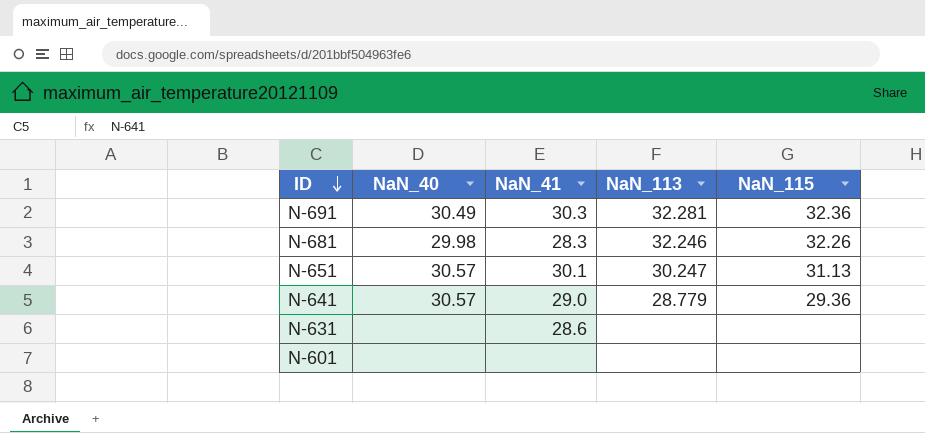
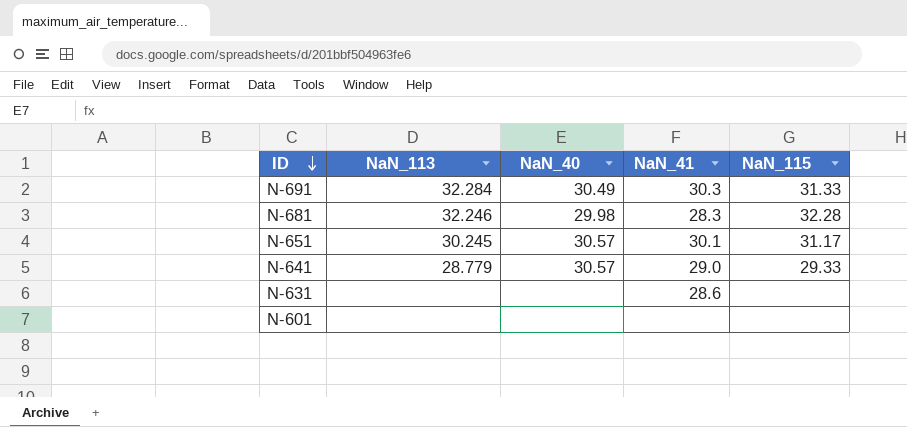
column NaN_113 | position: 4 -> 2
N-691 | NaN_113: 32.281 -> 32.284
N-691 | NaN_115: 32.36 -> 31.33
N-681 | NaN_115: 32.26 -> 32.28
N-651 | NaN_113: 30.247 -> 30.245
N-651 | NaN_115: 31.13 -> 31.17
N-641 | NaN_115: 29.36 -> 29.33

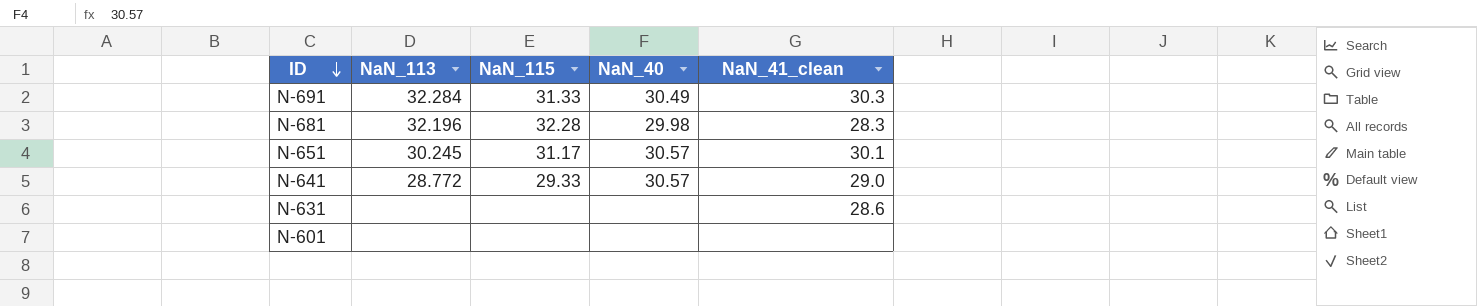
column NaN_115 | position: 5 -> 3
column name: NaN_41 -> NaN_41_clean
N-681 | NaN_113: 32.246 -> 32.196
N-641 | NaN_113: 28.779 -> 28.772

